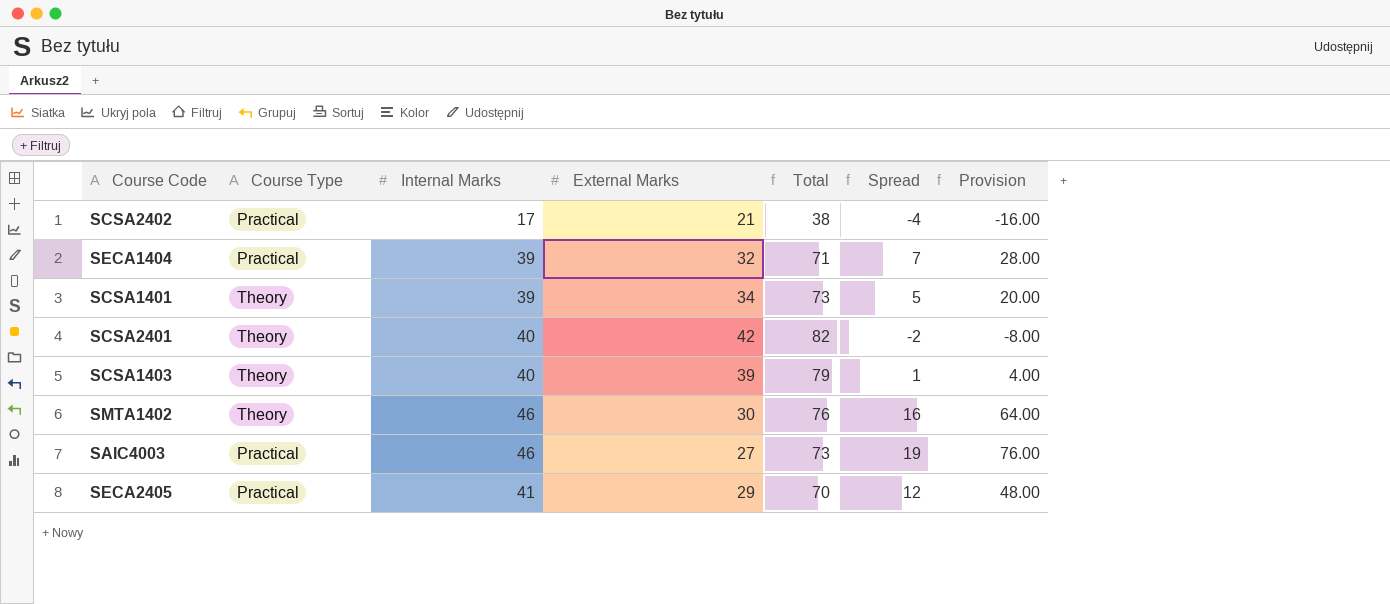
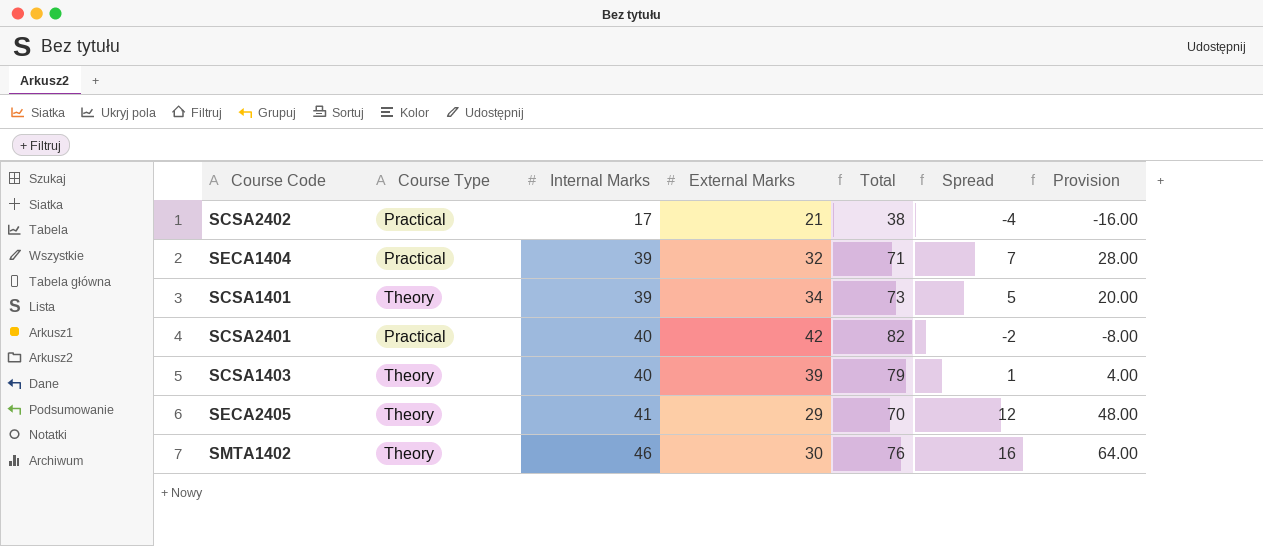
row order: none -> Internal Marks ascending
row SAIC4003: Practical | 46 | 27 | 73 | 19 | 76.00 -> none
SCSA2401 | Course Type: Theory -> Practical
SECA2405 | Course Type: Practical -> Theory

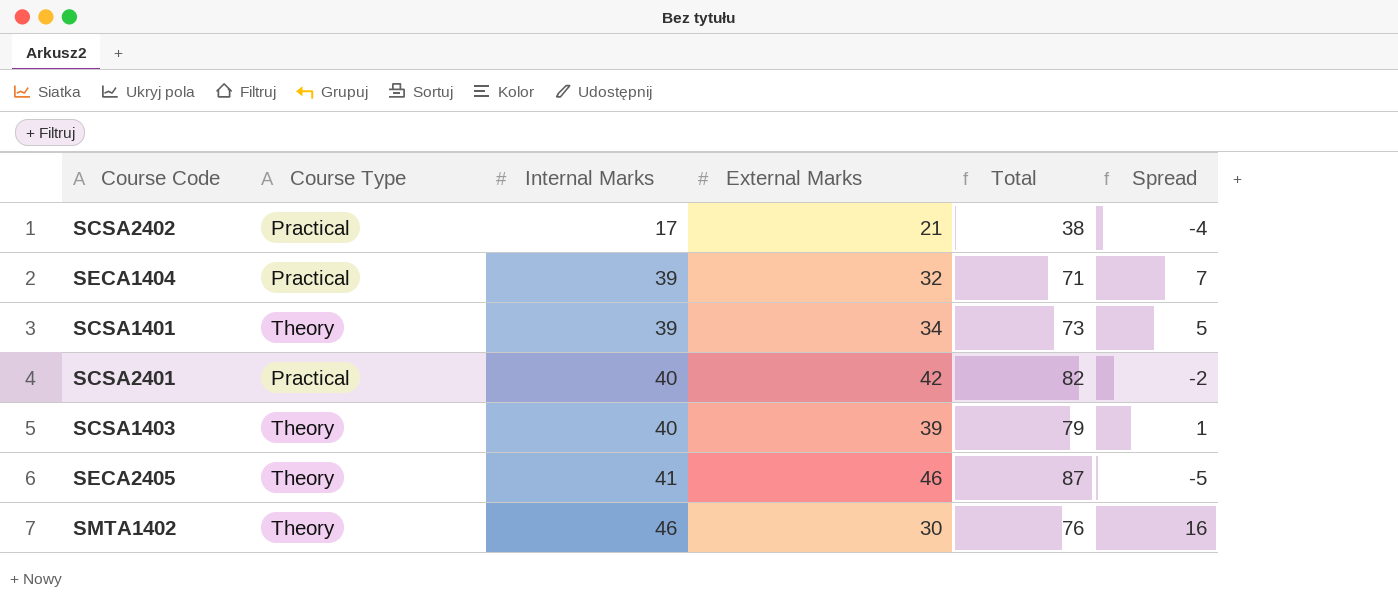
column Provision | formula: [Spread] * 4 -> none
SECA2405 | External Marks: 29 -> 46
SECA2405 | Total: 70 -> 87
SECA2405 | Spread: 12 -> -5

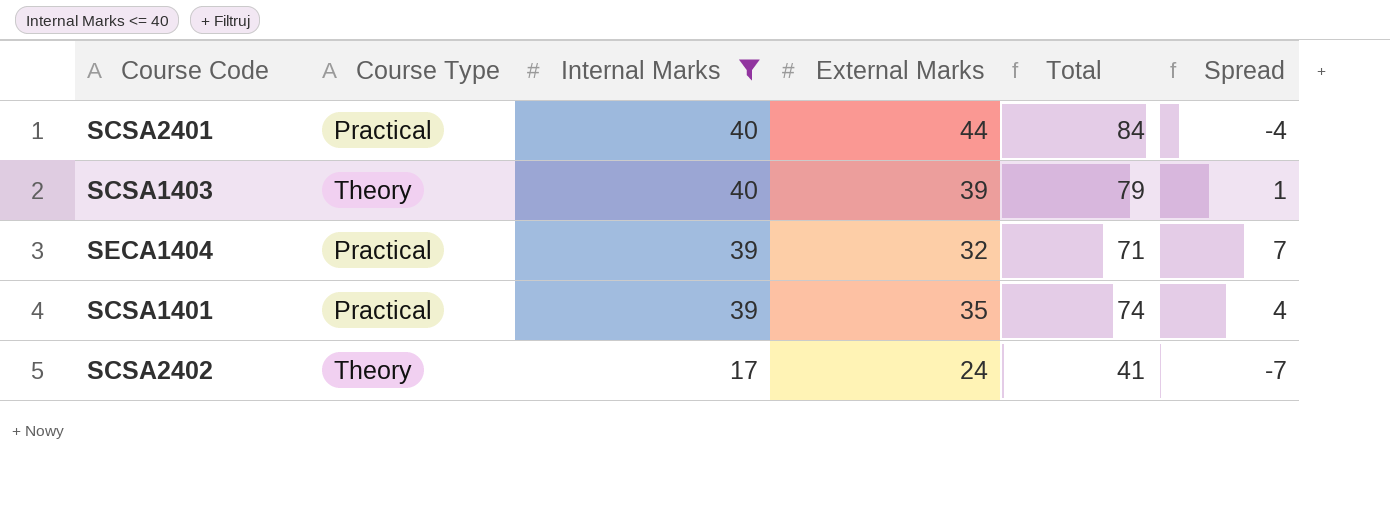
filter: none -> Internal Marks <= 40
row order: Internal Marks ascending -> Internal Marks descending
SCSA2401 | External Marks: 42 -> 44
SCSA2401 | Total: 82 -> 84
SCSA2401 | Spread: -2 -> -4
SCSA1401 | Course Type: Theory -> Practical
SCSA1401 | External Marks: 34 -> 35
SCSA1401 | Total: 73 -> 74
SCSA1401 | Spread: 5 -> 4
SCSA2402 | Course Type: Practical -> Theory
SCSA2402 | External Marks: 21 -> 24
SCSA2402 | Total: 38 -> 41
SCSA2402 | Spread: -4 -> -7

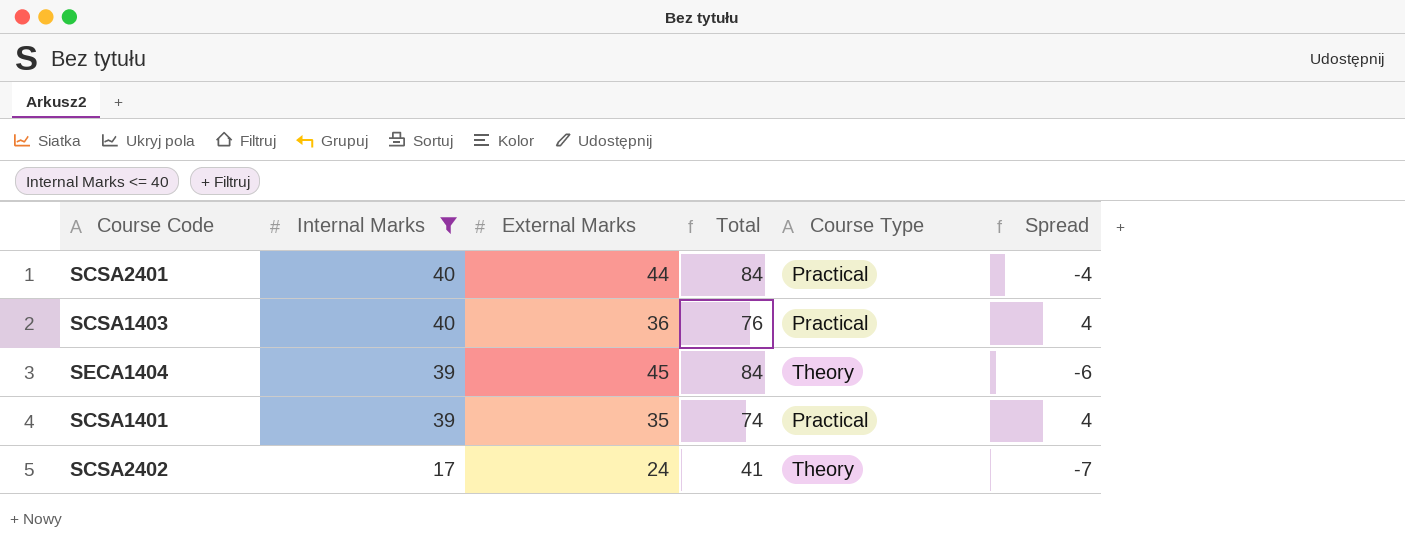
column Course Type | position: 2 -> 5
SCSA1403 | External Marks: 39 -> 36
SCSA1403 | Total: 79 -> 76
SCSA1403 | Course Type: Theory -> Practical
SCSA1403 | Spread: 1 -> 4
SECA1404 | External Marks: 32 -> 45
SECA1404 | Total: 71 -> 84
SECA1404 | Course Type: Practical -> Theory
SECA1404 | Spread: 7 -> -6

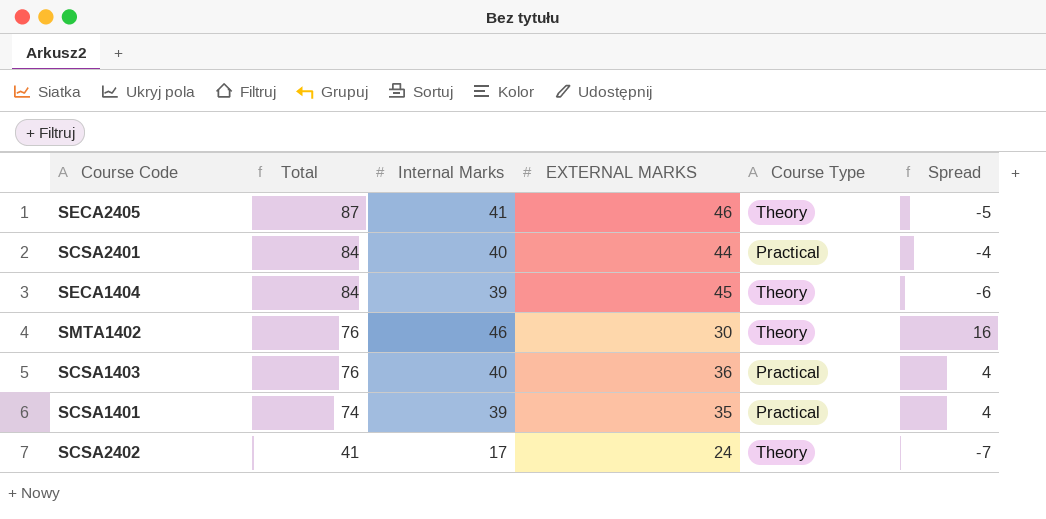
filter: Internal Marks <= 40 -> none
row order: Internal Marks descending -> Total descending
column Total | position: 4 -> 2
column name: External Marks -> EXTERNAL MARKS

